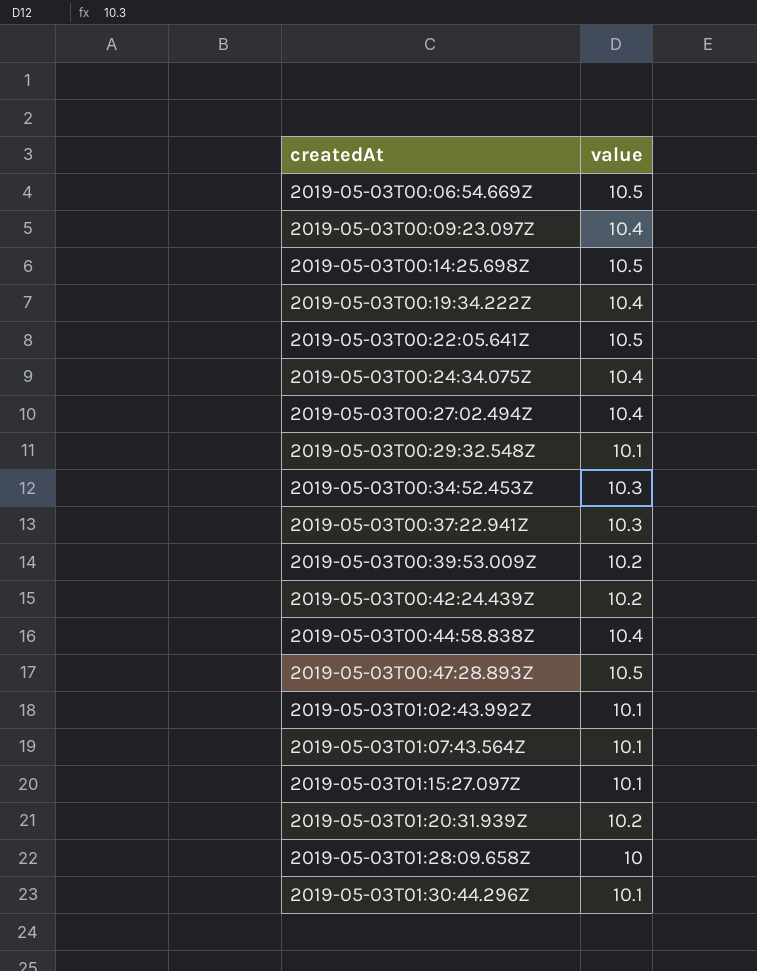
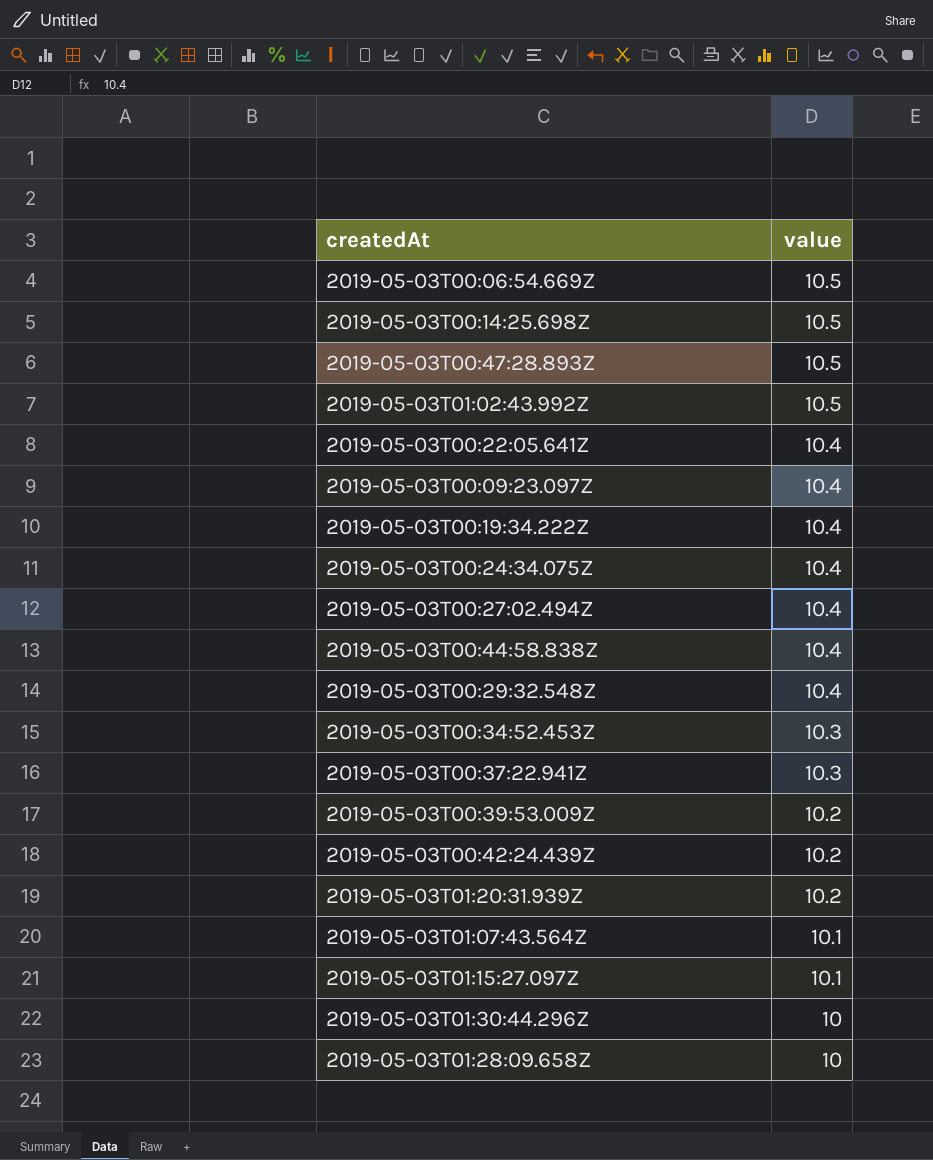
row order: createdAt ascending -> value descending
2019-05-03T01:02:43.992Z | value: 10.1 -> 10.5
2019-05-03T00:22:05.641Z | value: 10.5 -> 10.4
2019-05-03T00:29:32.548Z | value: 10.1 -> 10.4
2019-05-03T01:30:44.296Z | value: 10.1 -> 10

